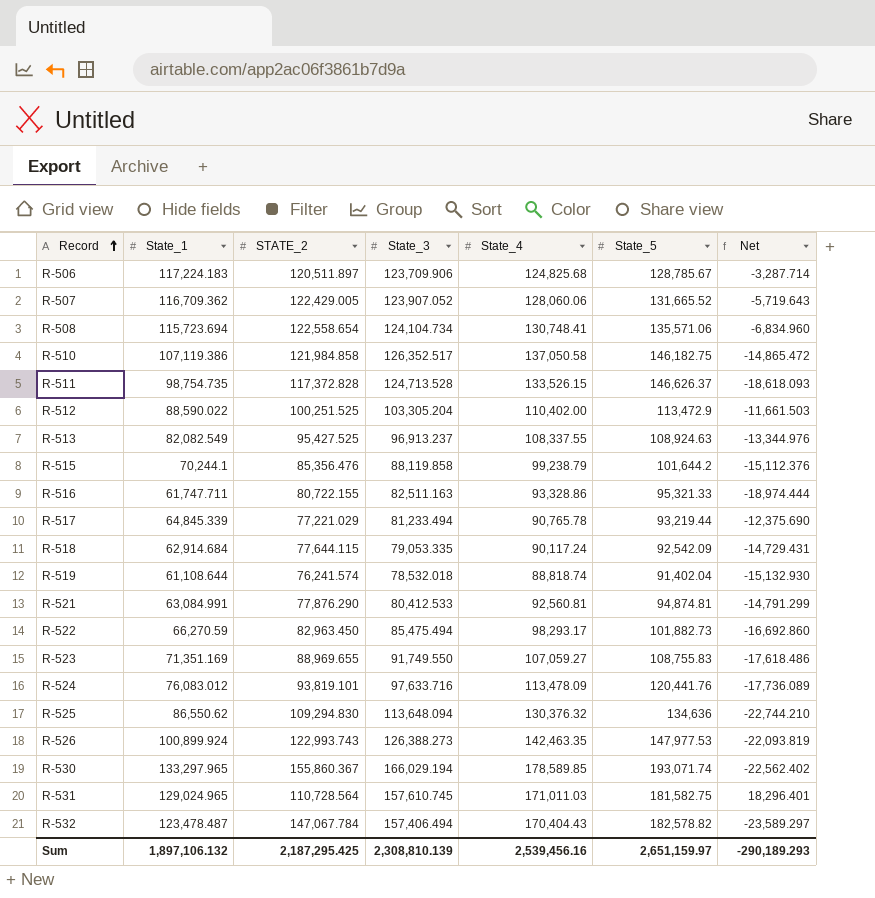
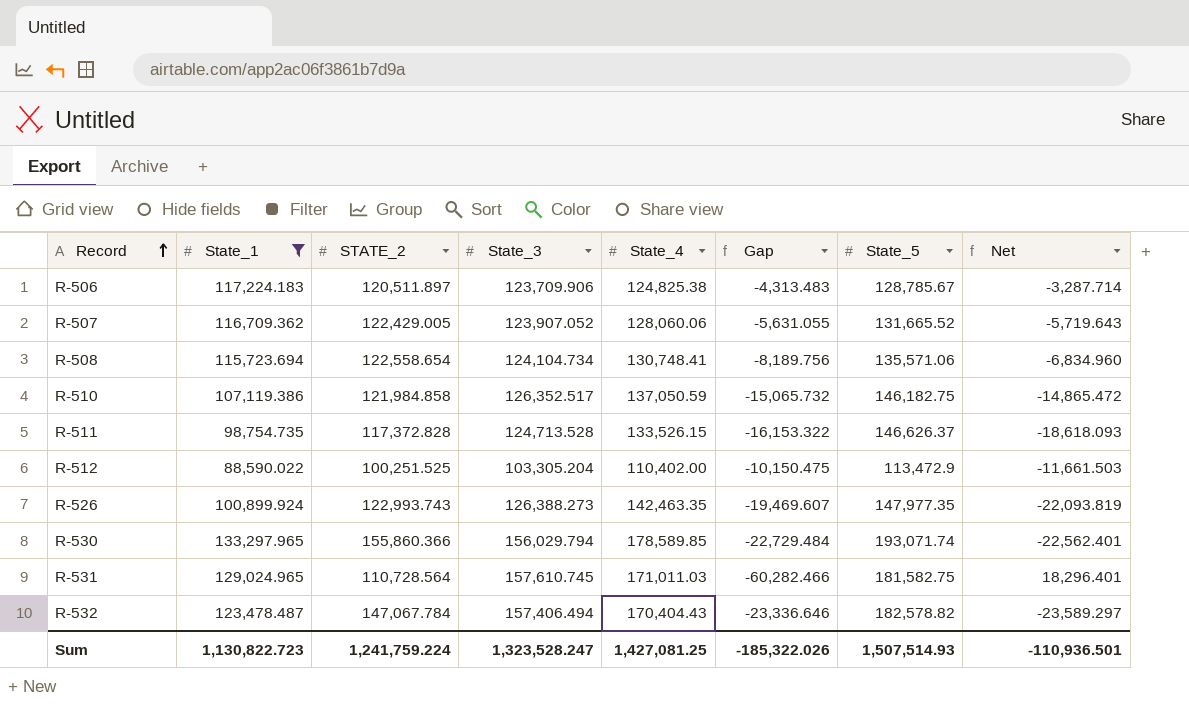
filter: none -> State_1 >= 88,590.022
column Gap | formula: none -> [STATE_2] - [State_4]
R-506 | State_4: 124,825.68 -> 124,825.38
R-510 | State_4: 137,050.58 -> 137,050.59
R-526 | State_5: 147,977.53 -> 147,977.35
R-530 | STATE_2: 155,860.367 -> 155,860.366
R-530 | State_3: 166,029.194 -> 156,029.794
R-530 | Net: -22,562.402 -> -22,562.401
Sum | State_1: 1,897,106.132 -> 1,130,822.723
Sum | STATE_2: 2,187,295.425 -> 1,241,759.224
Sum | State_3: 2,308,810.139 -> 1,323,528.247
Sum | State_4: 2,539,456.16 -> 1,427,081.25
Sum | State_5: 2,651,159.97 -> 1,507,514.93
Sum | Net: -290,189.293 -> -110,936.501

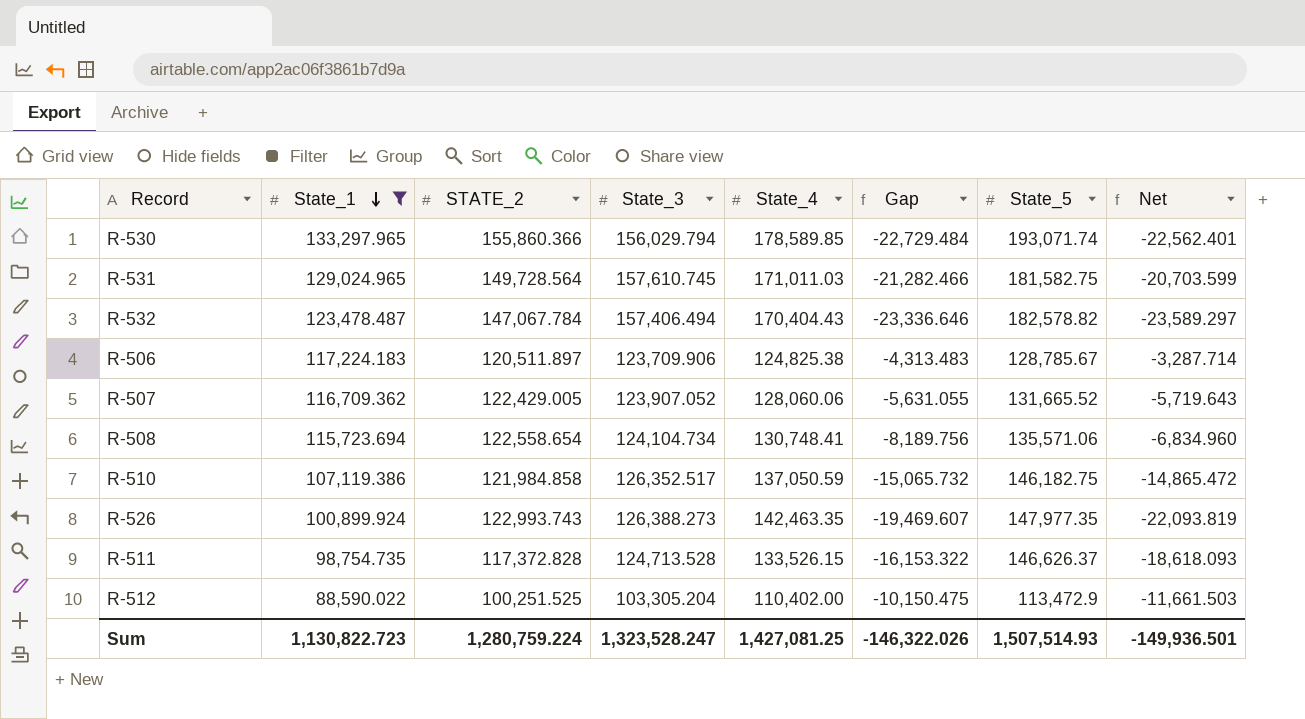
row order: Record ascending -> State_1 descending
R-531 | STATE_2: 110,728.564 -> 149,728.564
R-531 | Gap: -60,282.466 -> -21,282.466
R-531 | Net: 18,296.401 -> -20,703.599
Sum | STATE_2: 1,241,759.224 -> 1,280,759.224
Sum | Gap: -185,322.026 -> -146,322.026
Sum | Net: -110,936.501 -> -149,936.501

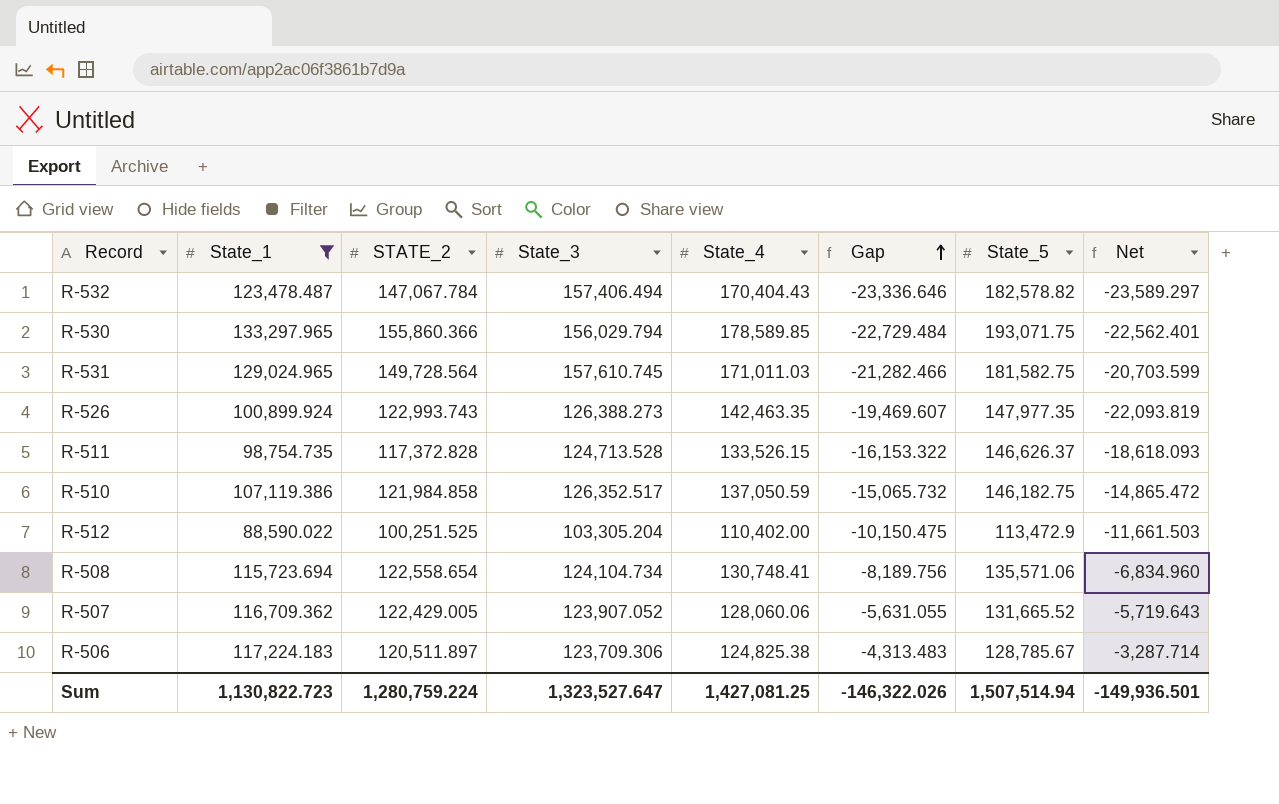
row order: State_1 descending -> Gap ascending
R-530 | State_5: 193,071.74 -> 193,071.75
R-506 | State_3: 123,709.906 -> 123,709.306
Sum | State_3: 1,323,528.247 -> 1,323,527.647
Sum | State_5: 1,507,514.93 -> 1,507,514.94

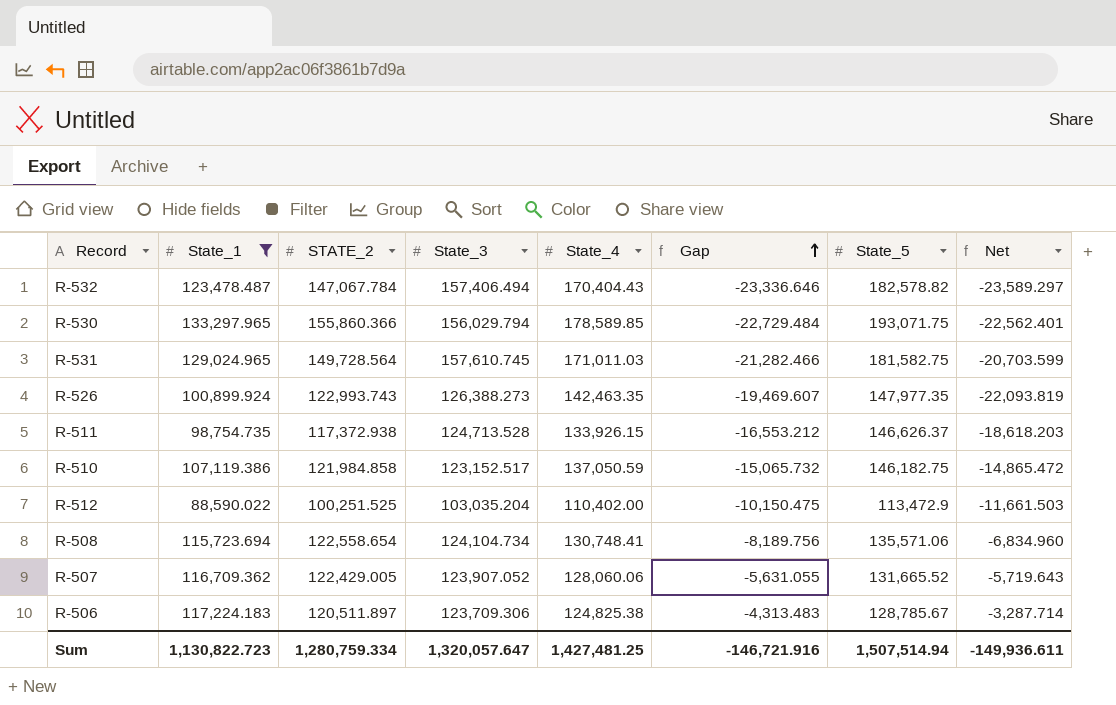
R-511 | STATE_2: 117,372.828 -> 117,372.938
R-511 | State_4: 133,526.15 -> 133,926.15
R-511 | Gap: -16,153.322 -> -16,553.212
R-511 | Net: -18,618.093 -> -18,618.203
R-510 | State_3: 126,352.517 -> 123,152.517
R-512 | State_3: 103,305.204 -> 103,035.204
Sum | STATE_2: 1,280,759.224 -> 1,280,759.334
Sum | State_3: 1,323,527.647 -> 1,320,057.647
Sum | State_4: 1,427,081.25 -> 1,427,481.25
Sum | Gap: -146,322.026 -> -146,721.916
Sum | Net: -149,936.501 -> -149,936.611

